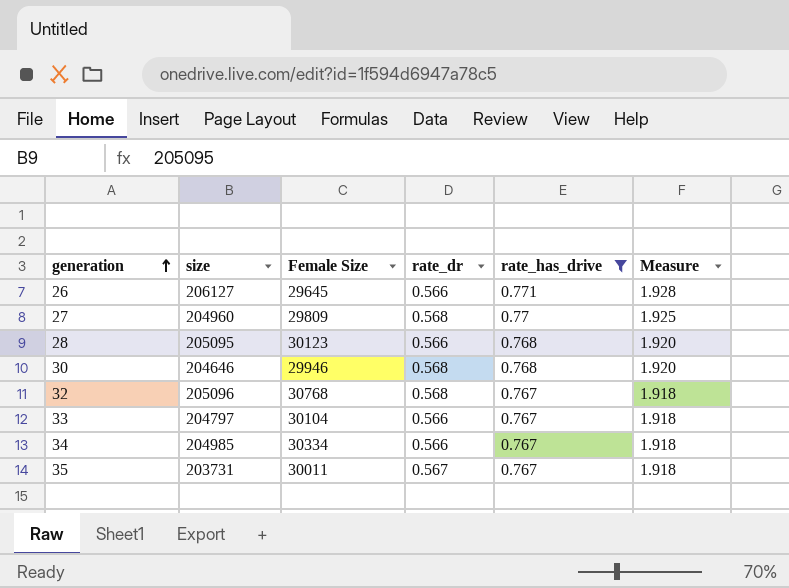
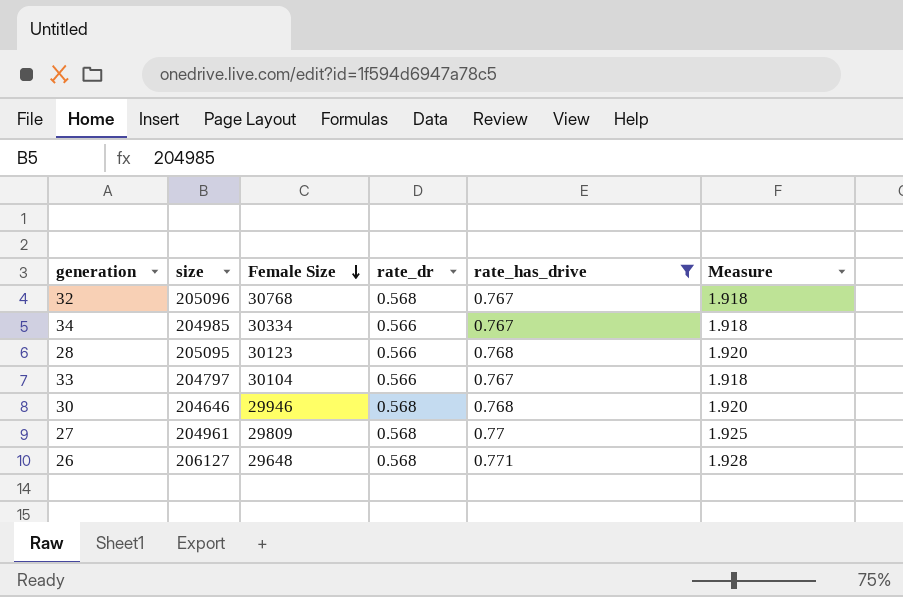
row order: generation ascending -> Female Size descending
row 35: 203731 | 30011 | 0.567 | 0.767 | 1.918 -> none
27 | size: 204960 -> 204961
26 | Female Size: 29645 -> 29648
26 | rate_dr: 0.566 -> 0.568

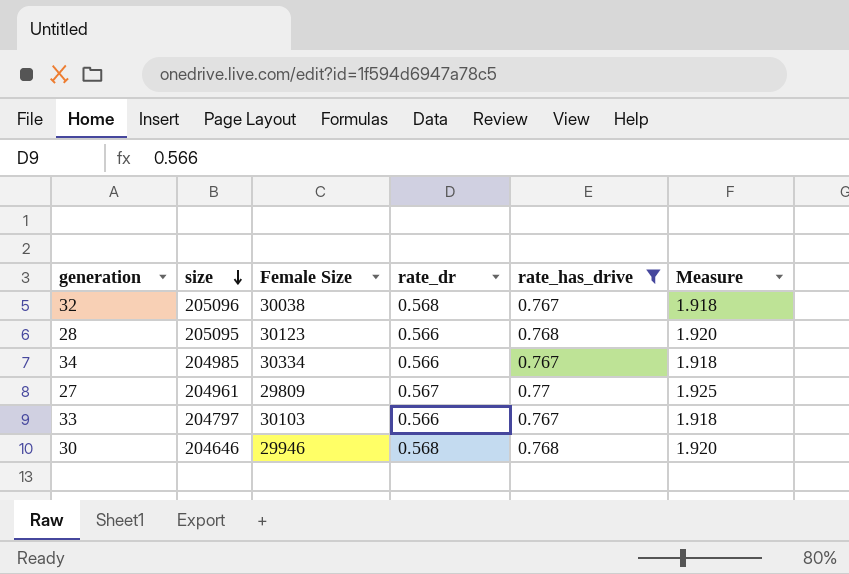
row order: Female Size descending -> size descending
row 26: 206127 | 29648 | 0.568 | 0.771 | 1.928 -> none
32 | Female Size: 30768 -> 30038
27 | rate_dr: 0.568 -> 0.567
33 | Female Size: 30104 -> 30103

